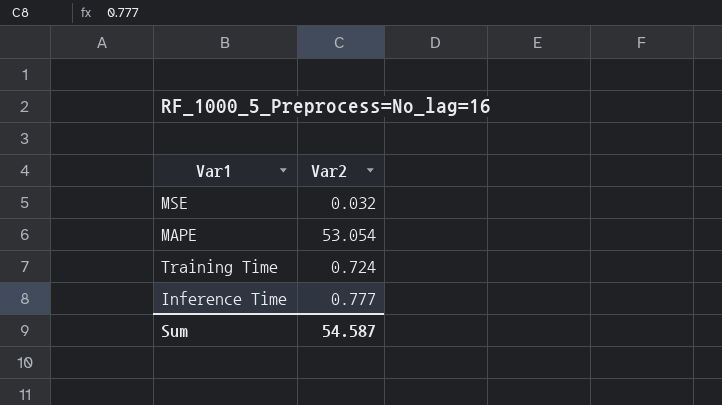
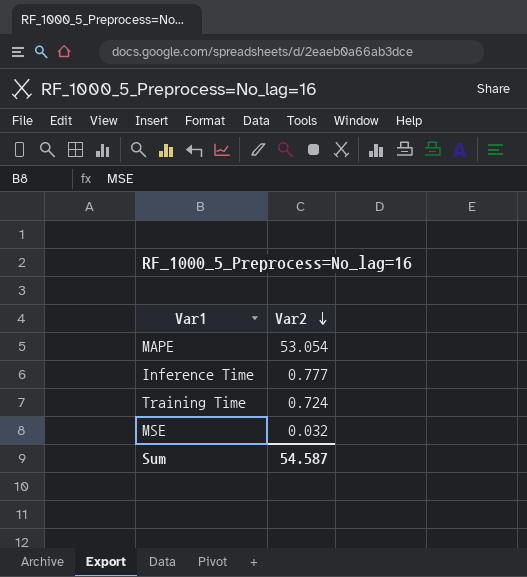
row order: none -> Var2 descending

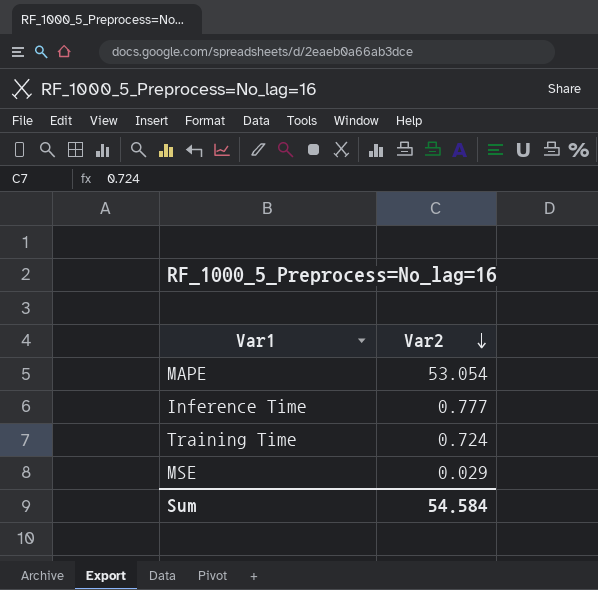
MSE | Var2: 0.032 -> 0.029
Sum | Var2: 54.587 -> 54.584

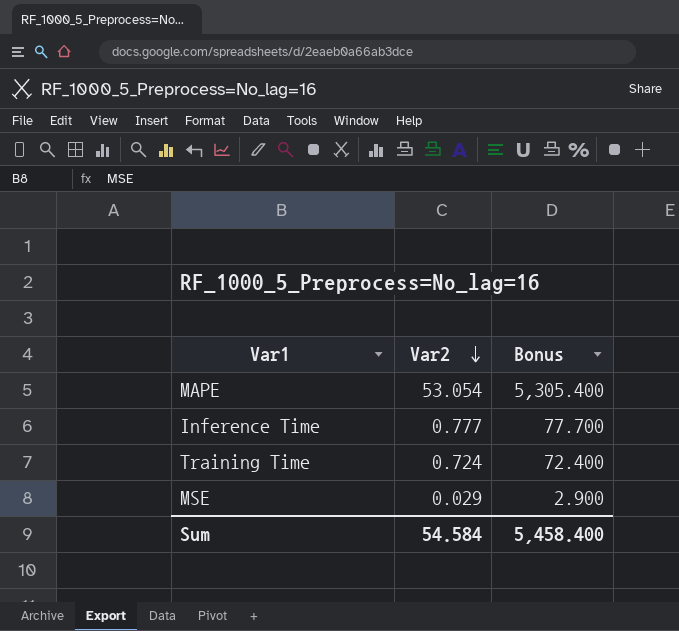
column Bonus | formula: none -> [Var2] * 100

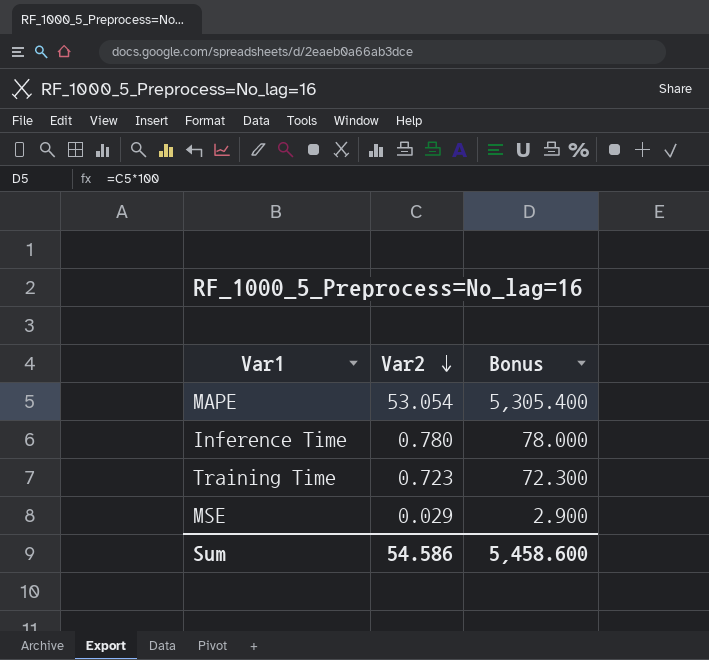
Inference Time | Var2: 0.777 -> 0.780
Inference Time | Bonus: 77.700 -> 78.000
Training Time | Var2: 0.724 -> 0.723
Training Time | Bonus: 72.400 -> 72.300
Sum | Var2: 54.584 -> 54.586
Sum | Bonus: 5,458.400 -> 5,458.600

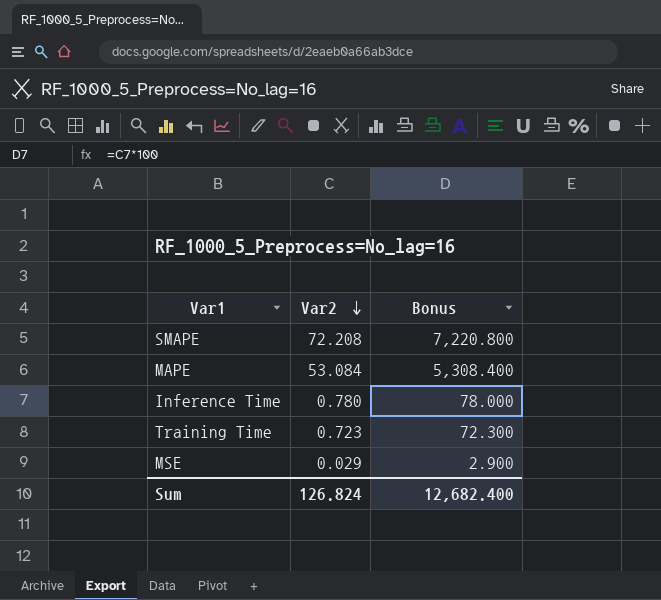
row SMAPE: none -> 72.208 | 7,220.800
MAPE | Var2: 53.054 -> 53.084
MAPE | Bonus: 5,305.400 -> 5,308.400
Sum | Var2: 54.586 -> 126.824
Sum | Bonus: 5,458.600 -> 12,682.400

